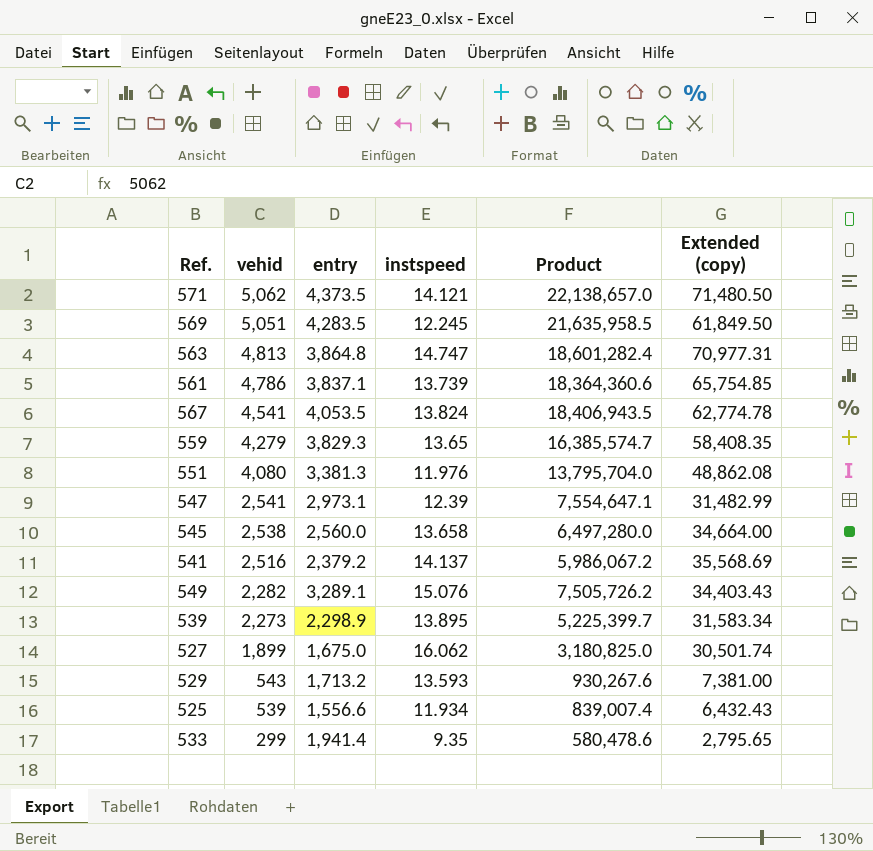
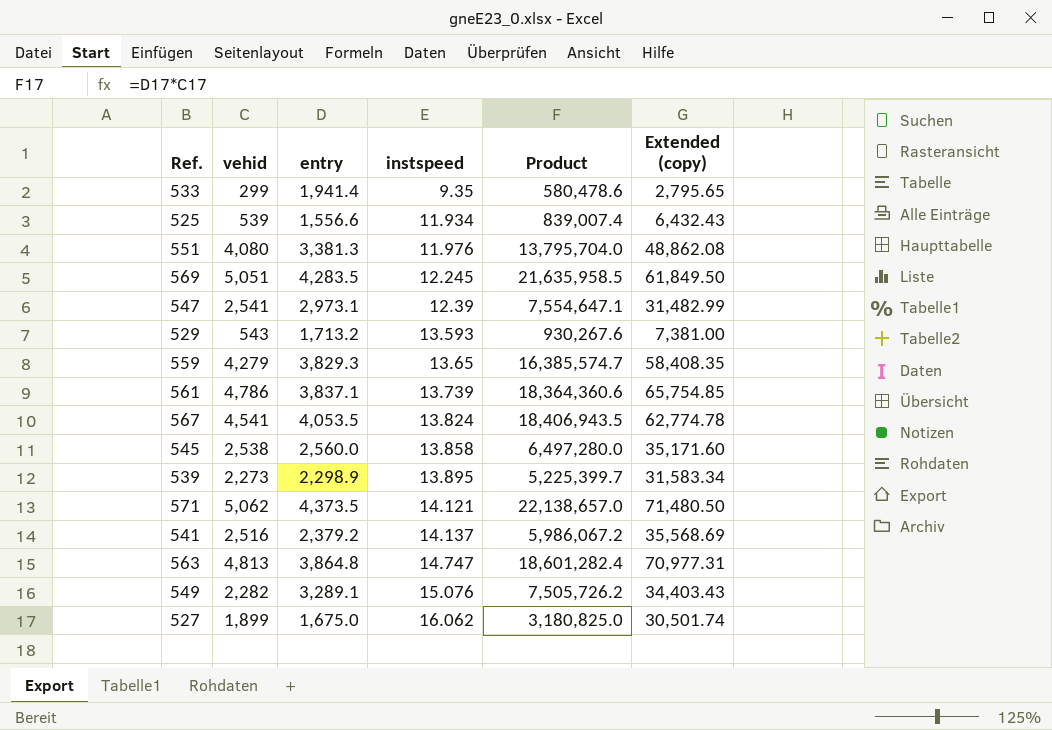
row order: vehid descending -> instspeed ascending
545 | instspeed: 13.658 -> 13.858
545 | Extended (copy): 34,664.00 -> 35,171.60

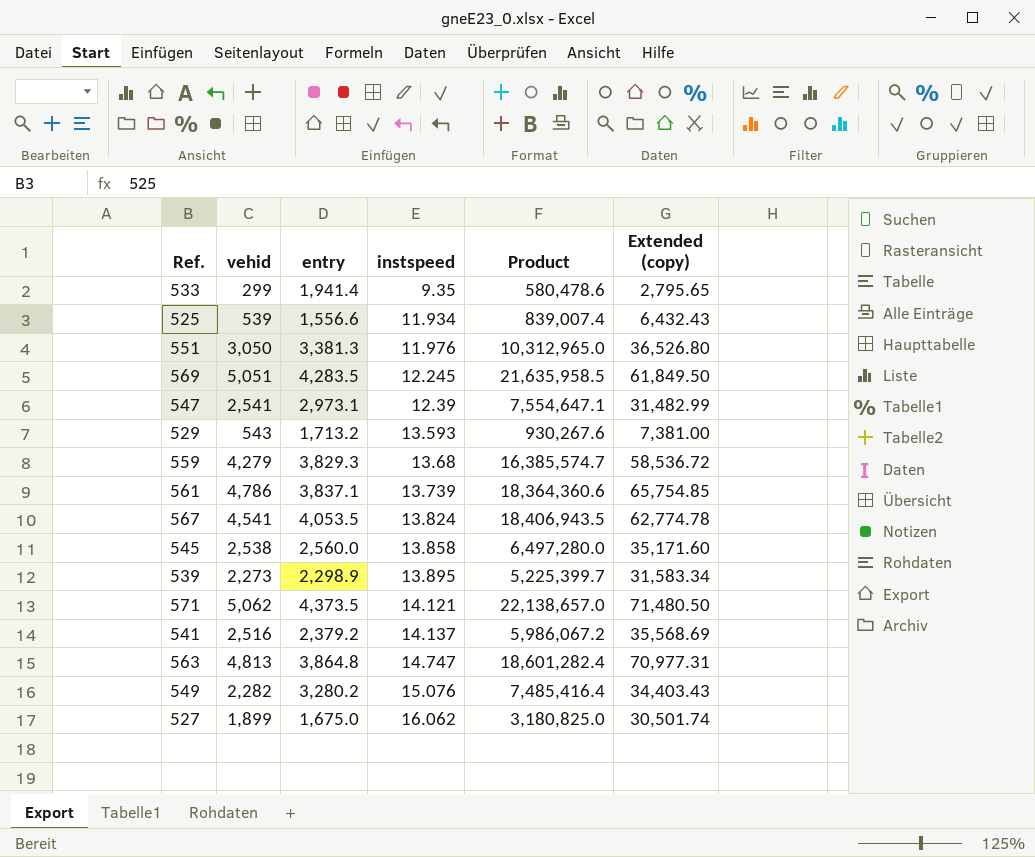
551 | vehid: 4,080 -> 3,050
551 | Product: 13,795,704.0 -> 10,312,965.0
551 | Extended (copy): 48,862.08 -> 36,526.80
559 | instspeed: 13.65 -> 13.68
559 | Extended (copy): 58,408.35 -> 58,536.72
549 | entry: 3,289.1 -> 3,280.2
549 | Product: 7,505,726.2 -> 7,485,416.4

